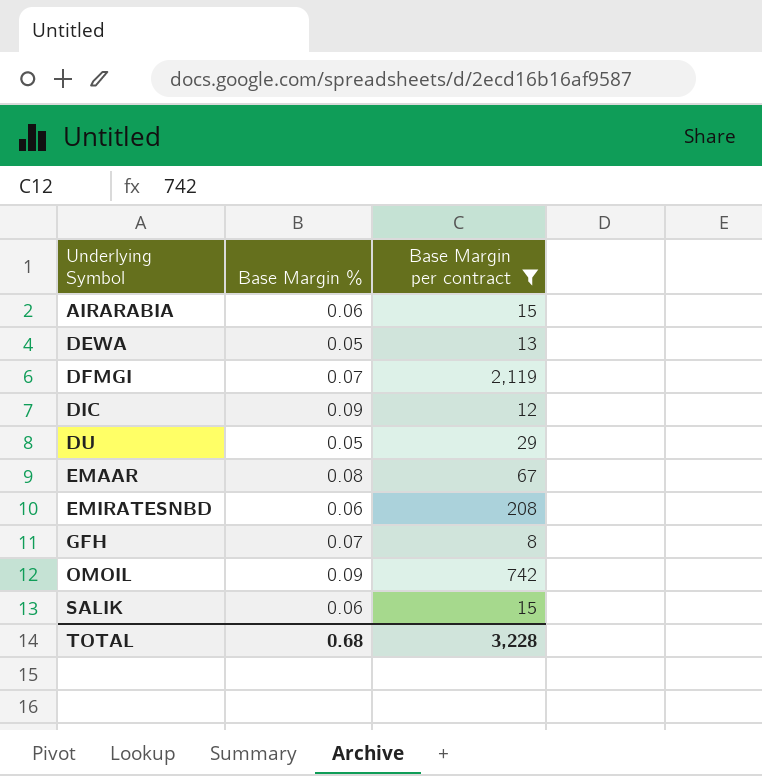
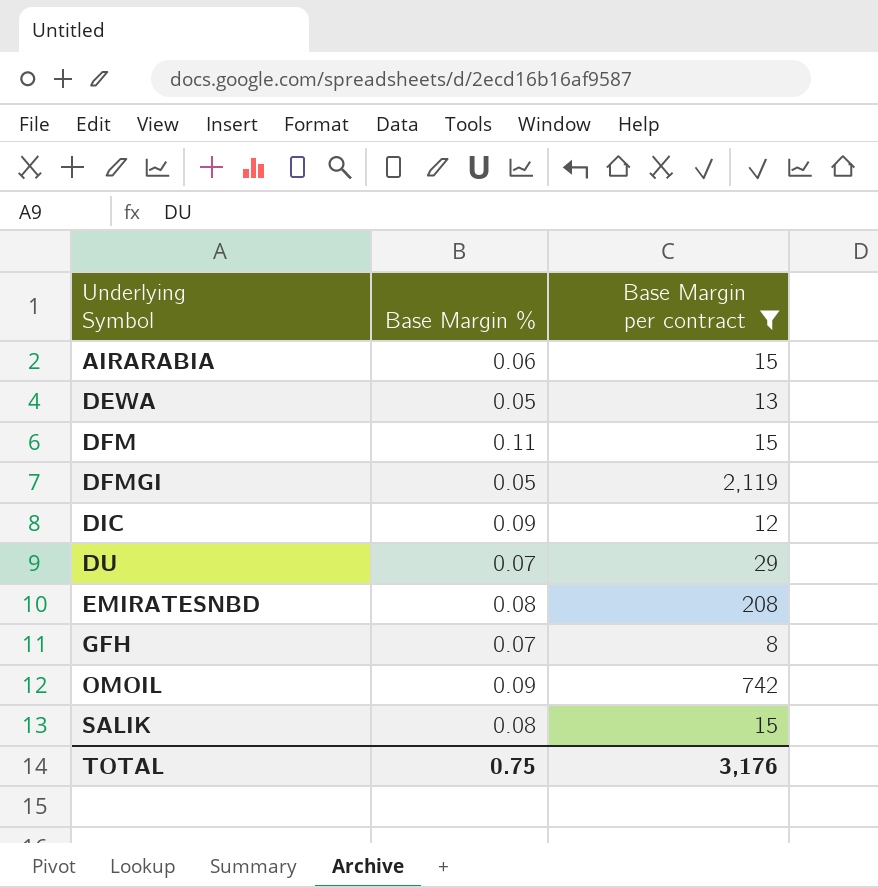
row EMAAR: 0.08 | 67 -> none
row DFM: none -> 0.11 | 15
DFMGI | Base Margin %: 0.07 -> 0.05
DU | Base Margin %: 0.05 -> 0.07
EMIRATESNBD | Base Margin %: 0.06 -> 0.08
SALIK | Base Margin %: 0.06 -> 0.08
TOTAL | Base Margin %: 0.68 -> 0.75
TOTAL | Base Margin per contract: 3,228 -> 3,176

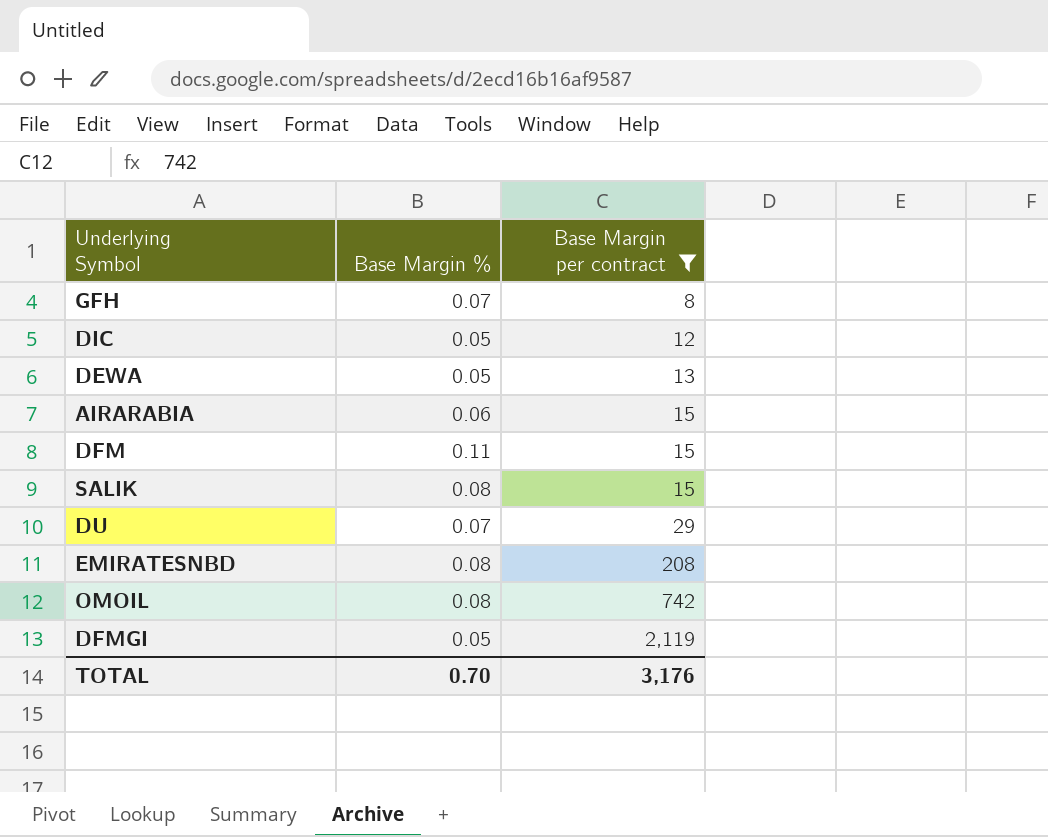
row order: Underlying Symbol ascending -> Base Margin per contract ascending
DIC | Base Margin %: 0.09 -> 0.05
OMOIL | Base Margin %: 0.09 -> 0.08
TOTAL | Base Margin %: 0.75 -> 0.70

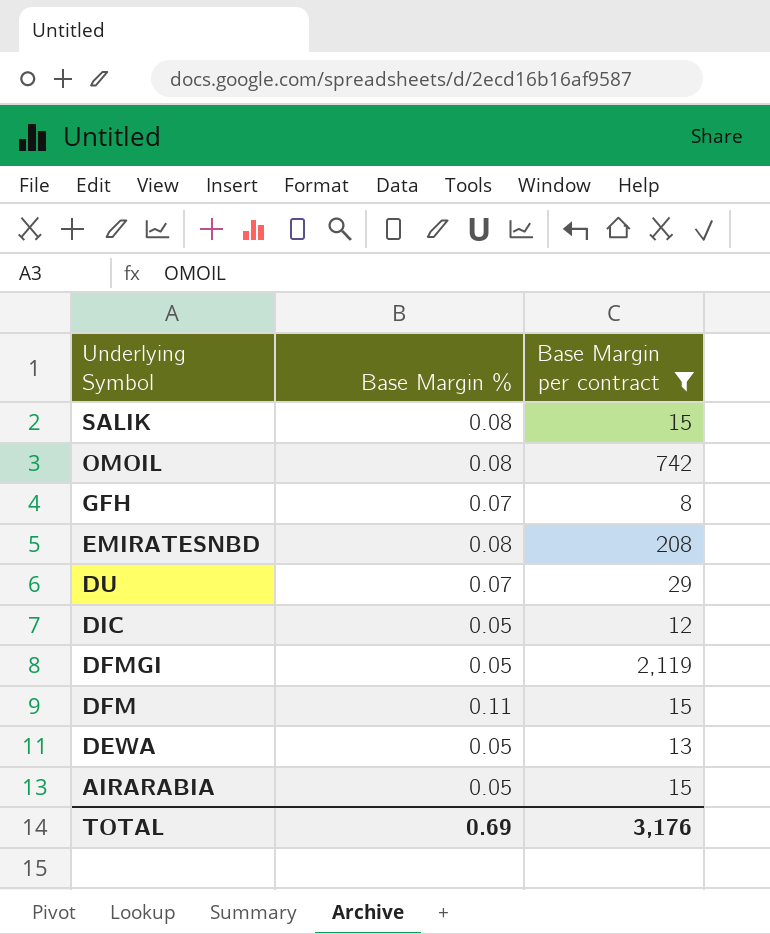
row order: Base Margin per contract ascending -> Underlying Symbol descending
AIRARABIA | Base Margin %: 0.06 -> 0.05
TOTAL | Base Margin %: 0.70 -> 0.69

